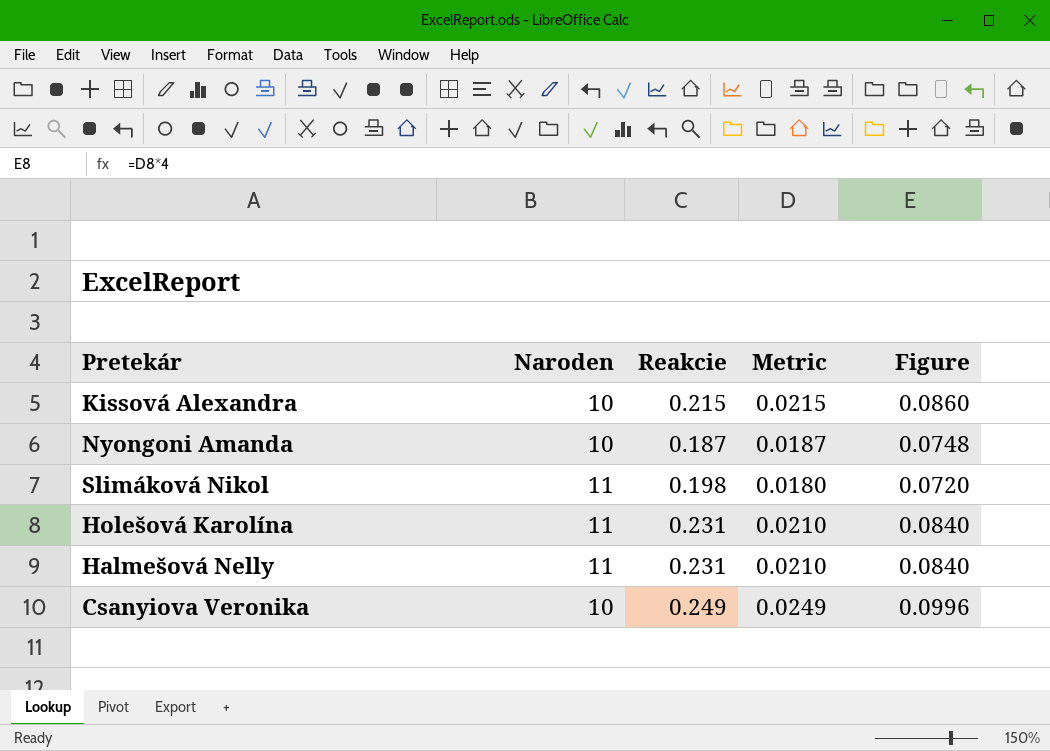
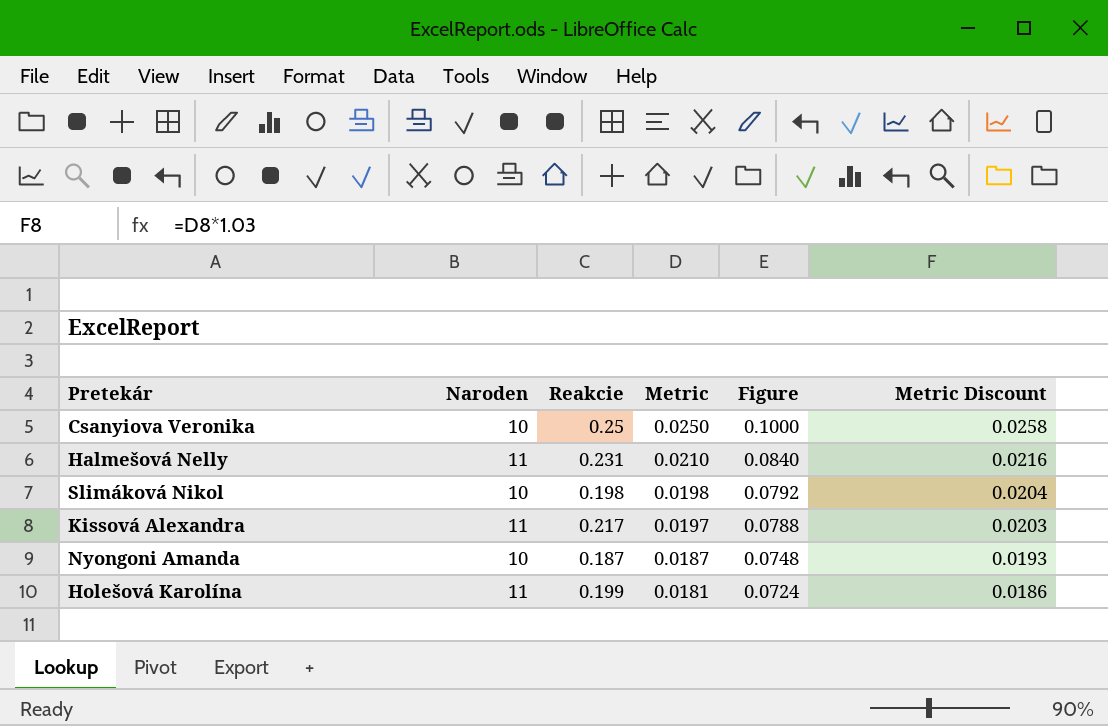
row order: none -> Metric descending
column Metric Discount | formula: none -> [Metric] * 1.03
Csanyiova Veronika | Reakcie: 0.249 -> 0.25
Csanyiova Veronika | Metric: 0.0249 -> 0.0250
Csanyiova Veronika | Figure: 0.0996 -> 0.1000
Slimáková Nikol | Naroden: 11 -> 10
Slimáková Nikol | Metric: 0.0180 -> 0.0198
Slimáková Nikol | Figure: 0.0720 -> 0.0792
Kissová Alexandra | Naroden: 10 -> 11
Kissová Alexandra | Reakcie: 0.215 -> 0.217
Kissová Alexandra | Metric: 0.0215 -> 0.0197
Kissová Alexandra | Figure: 0.0860 -> 0.0788
Holešová Karolína | Reakcie: 0.231 -> 0.199
Holešová Karolína | Metric: 0.0210 -> 0.0181
Holešová Karolína | Figure: 0.0840 -> 0.0724

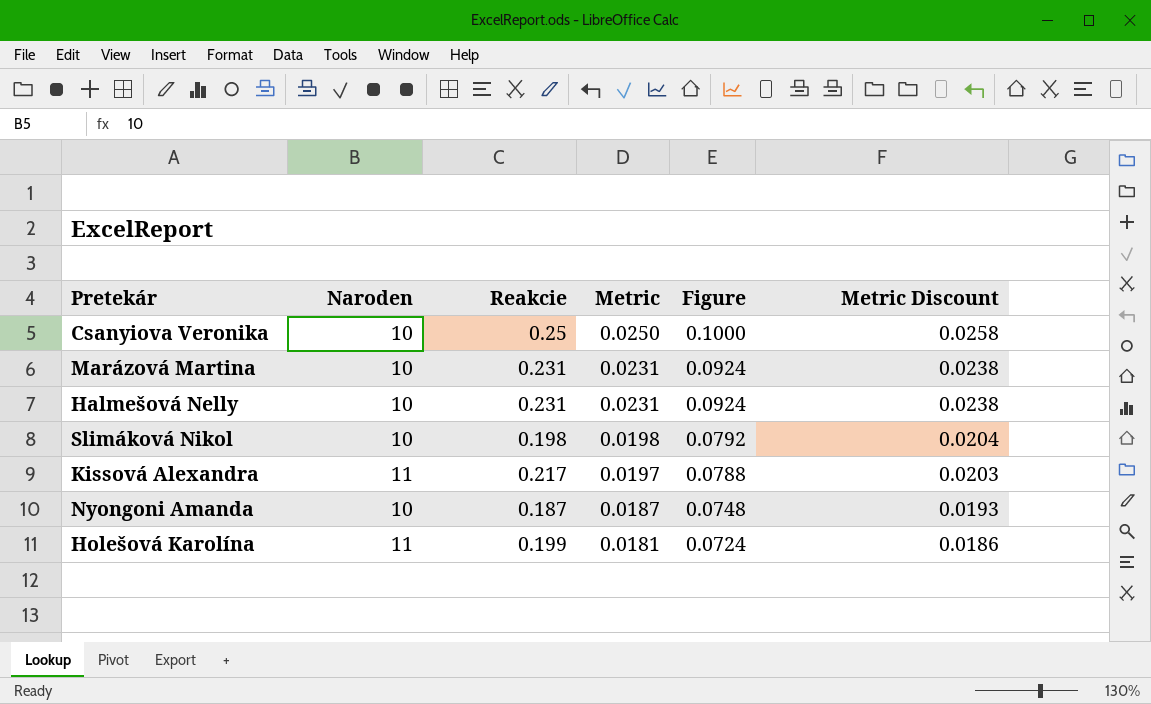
row Marázová Martina: none -> 10 | 0.231 | 0.0231 | 0.0924 | 0.0238
Halmešová Nelly | Naroden: 11 -> 10
Halmešová Nelly | Metric: 0.0210 -> 0.0231
Halmešová Nelly | Figure: 0.0840 -> 0.0924
Halmešová Nelly | Metric Discount: 0.0216 -> 0.0238

